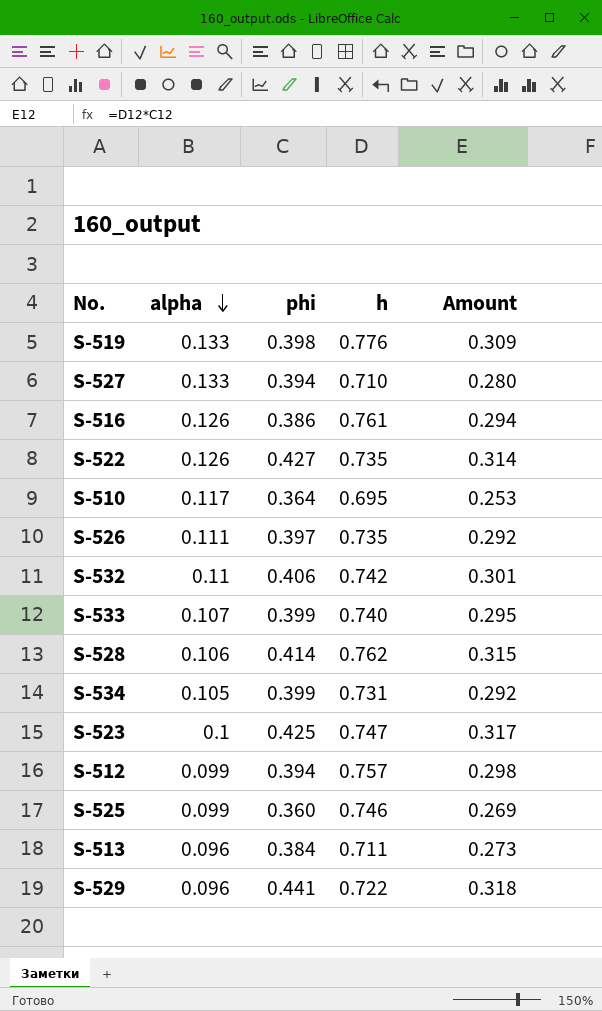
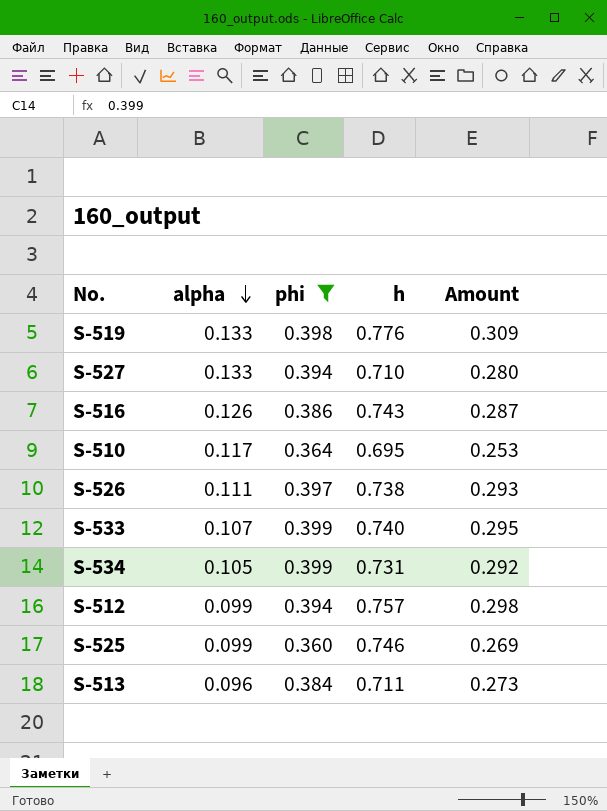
filter: none -> phi <= 0.399
S-516 | h: 0.761 -> 0.743
S-516 | Amount: 0.294 -> 0.287
S-526 | h: 0.735 -> 0.738
S-526 | Amount: 0.292 -> 0.293

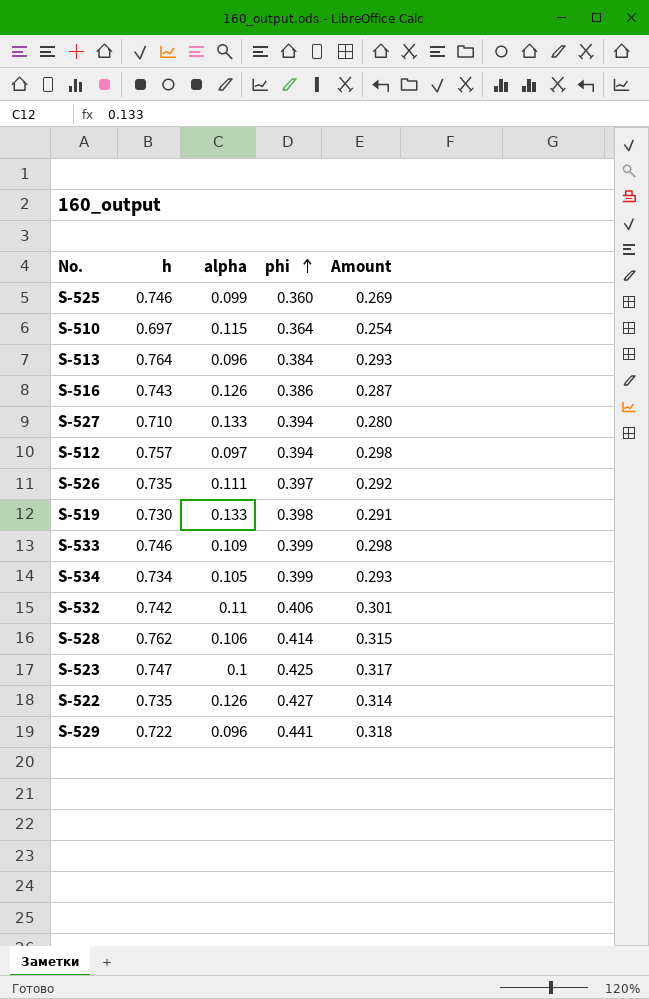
filter: phi <= 0.399 -> none
row order: alpha descending -> phi ascending
column h | position: 4 -> 2
S-510 | h: 0.695 -> 0.697
S-510 | alpha: 0.117 -> 0.115
S-510 | Amount: 0.253 -> 0.254
S-513 | h: 0.711 -> 0.764
S-513 | Amount: 0.273 -> 0.293
S-512 | alpha: 0.099 -> 0.097
S-526 | h: 0.738 -> 0.735
S-526 | Amount: 0.293 -> 0.292
S-519 | h: 0.776 -> 0.730
S-519 | Amount: 0.309 -> 0.291
S-533 | h: 0.740 -> 0.746
S-533 | alpha: 0.107 -> 0.109
S-533 | Amount: 0.295 -> 0.298
S-534 | h: 0.731 -> 0.734
S-534 | Amount: 0.292 -> 0.293

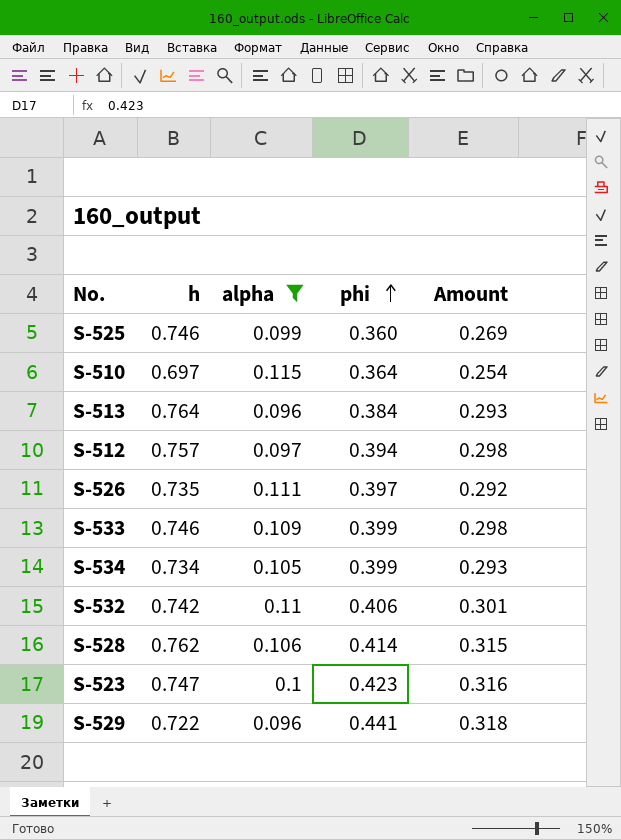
filter: none -> alpha <= 0.115
S-523 | phi: 0.425 -> 0.423
S-523 | Amount: 0.317 -> 0.316

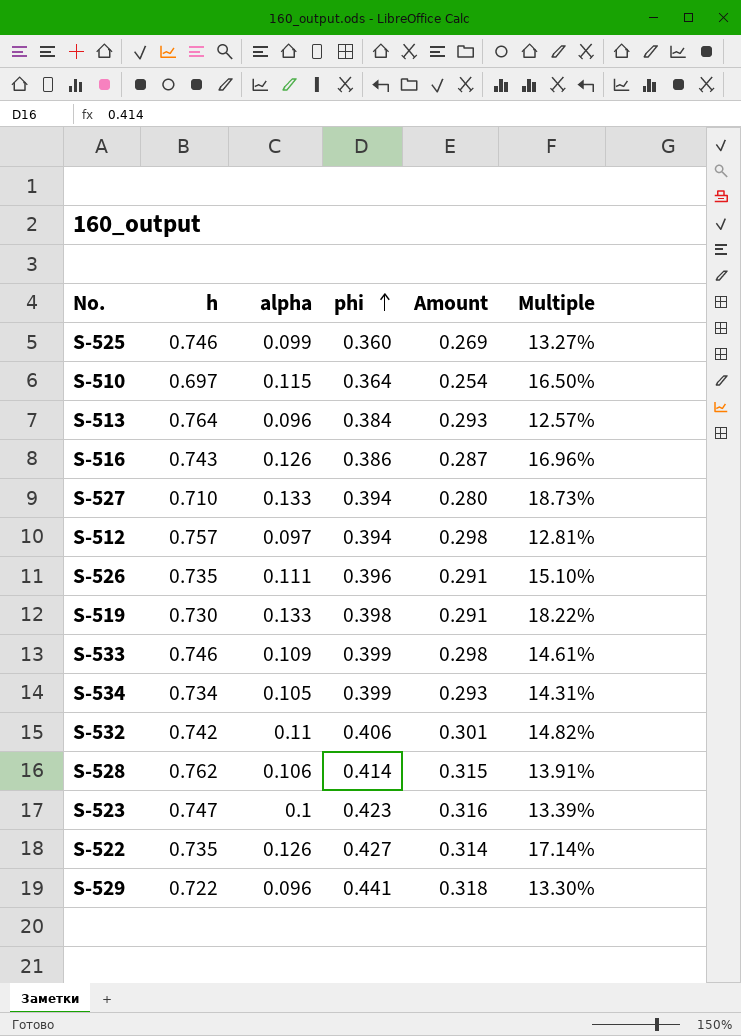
filter: alpha <= 0.115 -> none
column Multiple | formula: none -> [alpha] / [h]
S-526 | phi: 0.397 -> 0.396
S-526 | Amount: 0.292 -> 0.291

